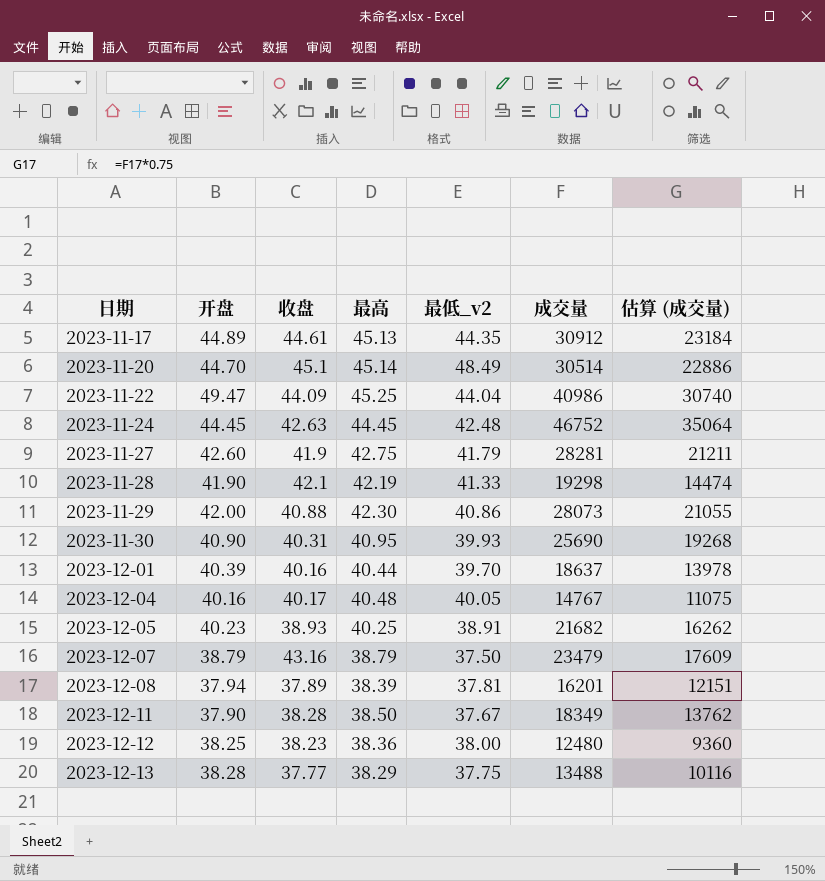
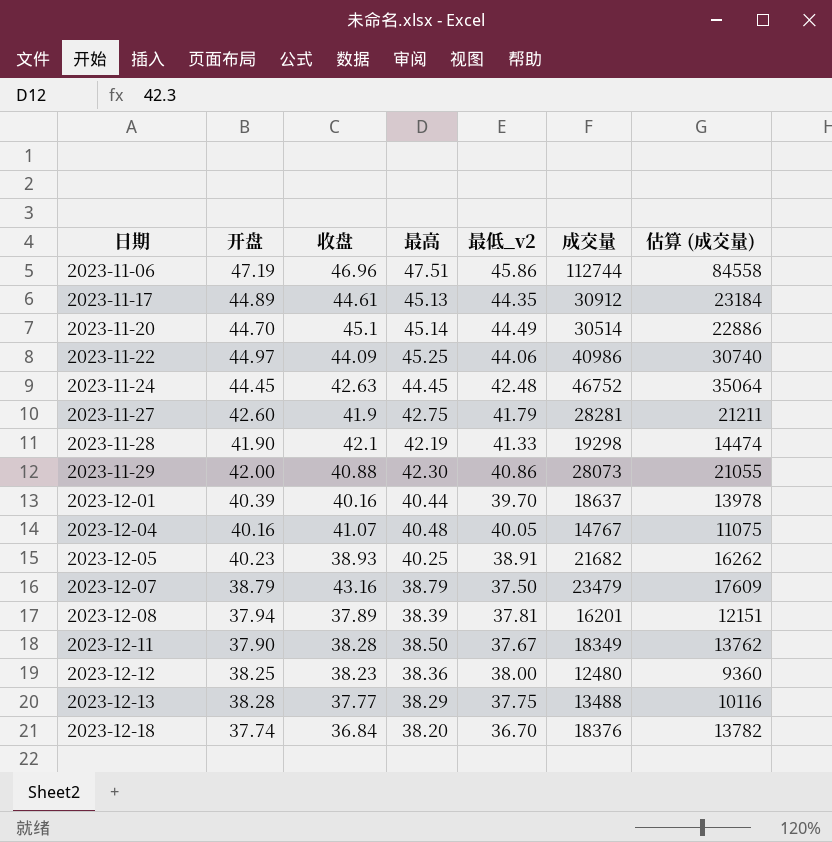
row 2023-11-30: 40.90 | 40.31 | 40.95 | 39.93 | 25690 | 19268 -> none
row 2023-11-06: none -> 47.19 | 46.96 | 47.51 | 45.86 | 112744 | 84558
2023-11-20 | 最低_v2: 48.49 -> 44.49
2023-11-22 | 开盘: 49.47 -> 44.97
2023-11-22 | 最低_v2: 44.04 -> 44.06
2023-12-04 | 收盘: 40.17 -> 41.07
row 2023-12-18: none -> 37.74 | 36.84 | 38.20 | 36.70 | 18376 | 13782

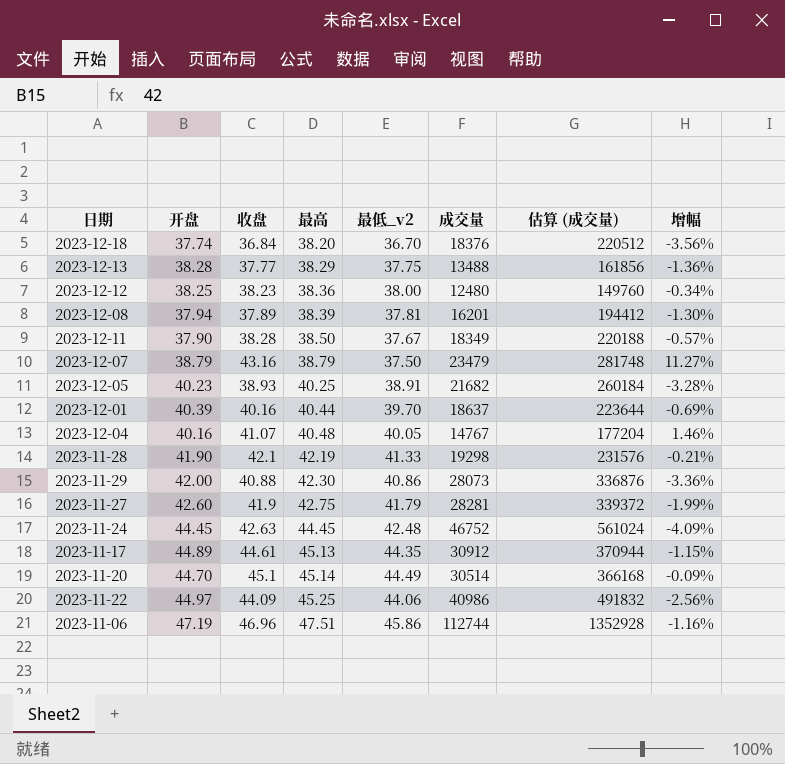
row order: 日期 ascending -> 最高 ascending
column 估算 (成交量) | formula: [成交量] * 0.75 -> [成交量] * 12
column 增幅 | formula: none -> ([收盘] - [最高]) / [最高]

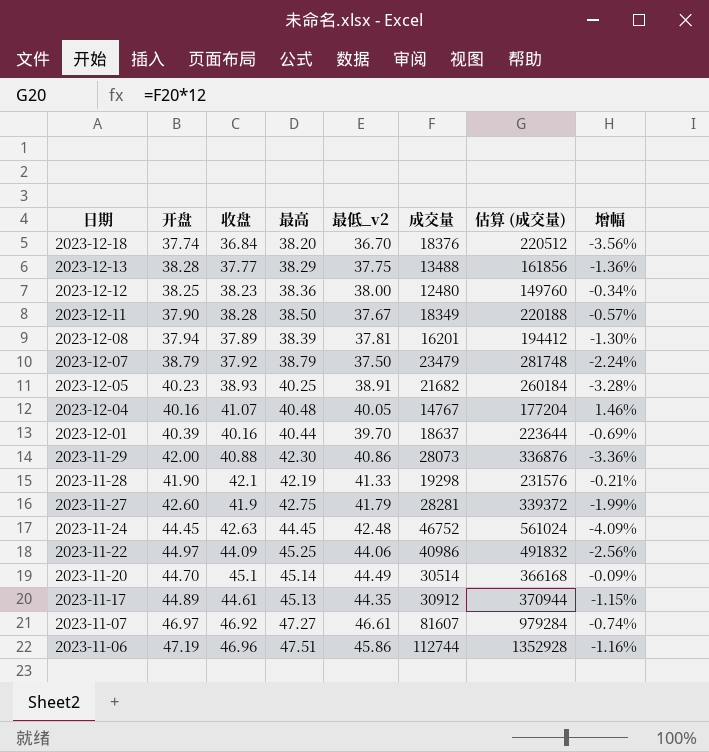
row order: 最高 ascending -> 日期 descending
2023-12-07 | 收盘: 43.16 -> 37.92
2023-12-07 | 增幅: 11.27% -> -2.24%
row 2023-11-07: none -> 46.97 | 46.92 | 47.27 | 46.61 | 81607 | 979284 | -0.74%

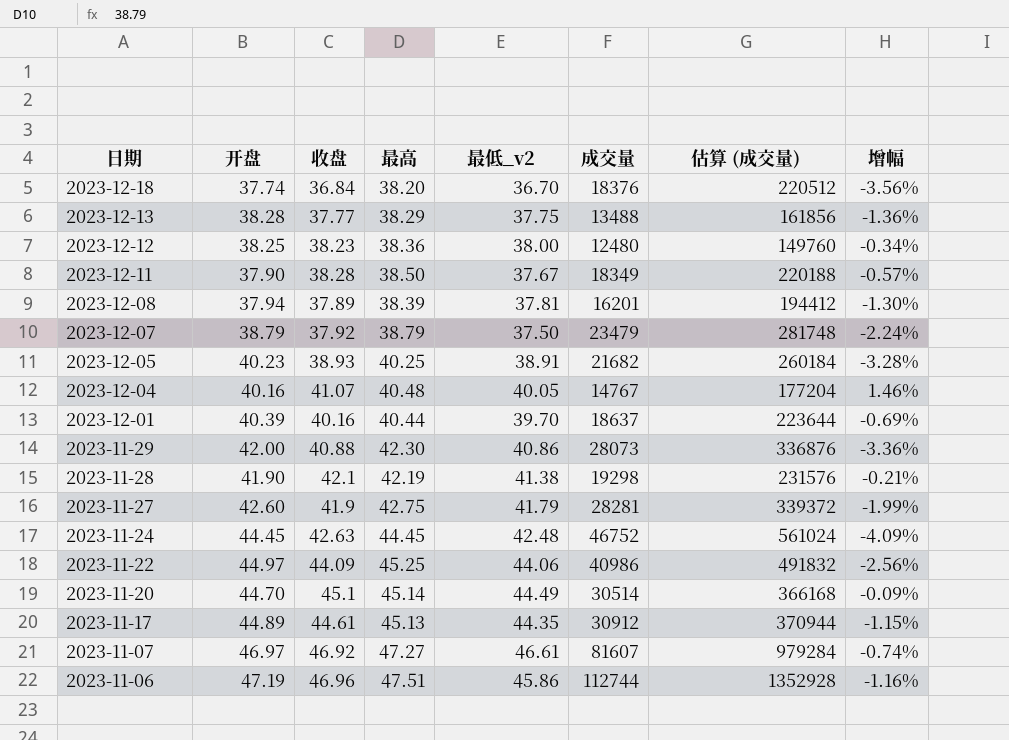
2023-11-28 | 最低_v2: 41.33 -> 41.38

